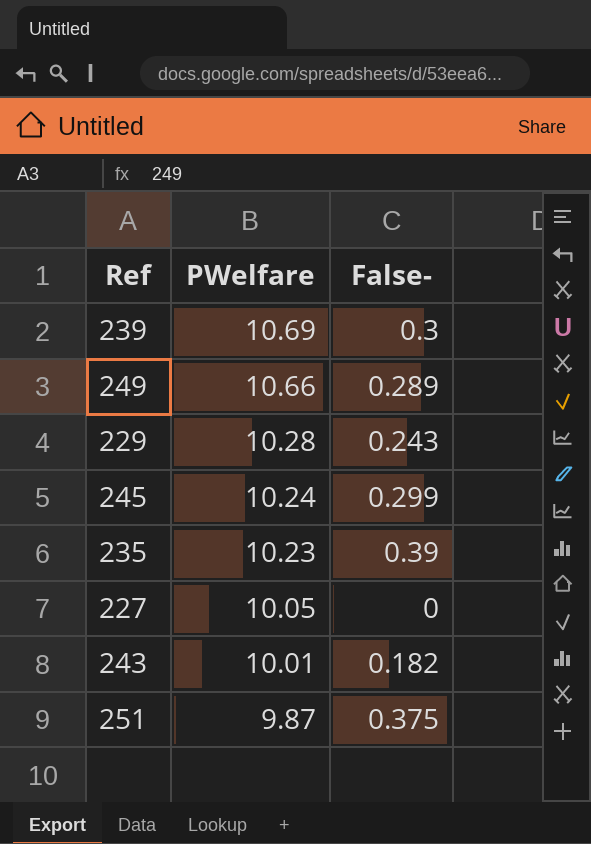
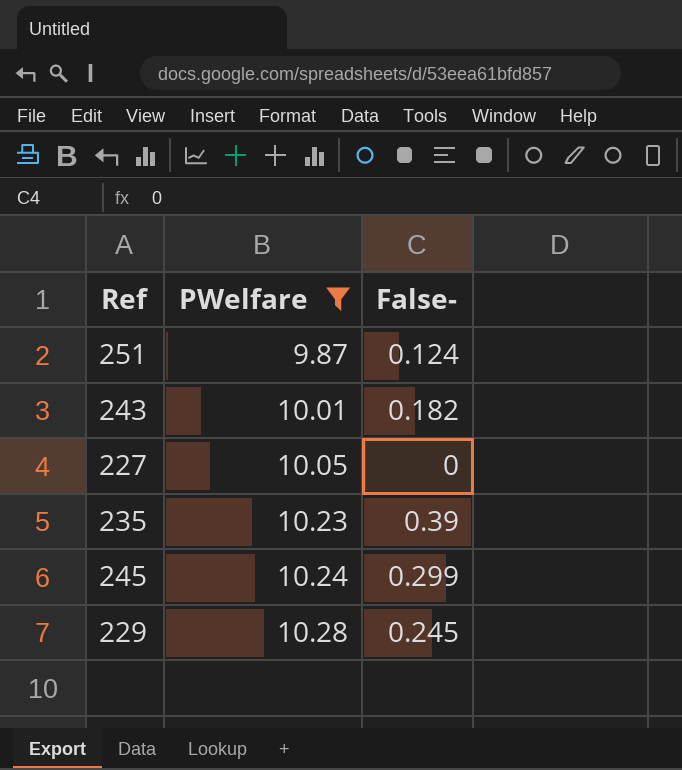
filter: none -> PWelfare <= 10.28
row order: PWelfare descending -> PWelfare ascending
251 | False-: 0.375 -> 0.124
229 | False-: 0.243 -> 0.245

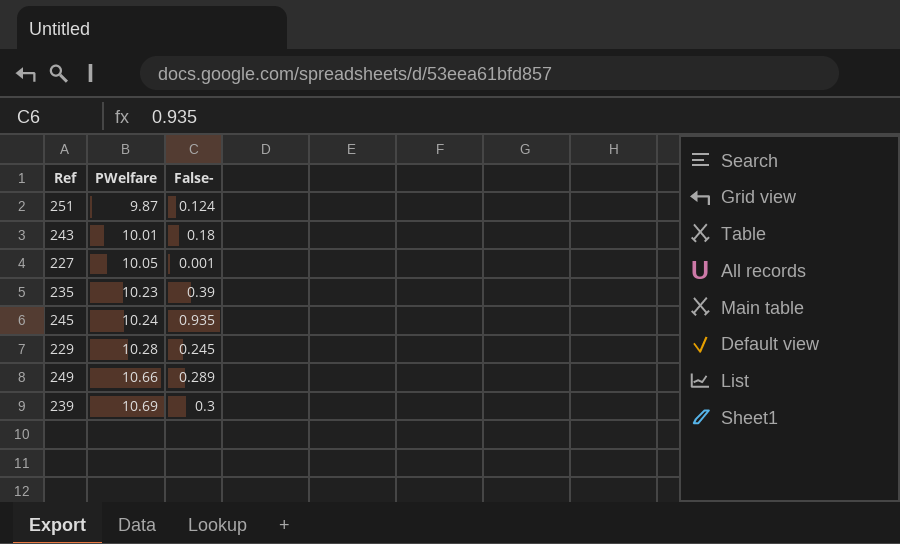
filter: PWelfare <= 10.28 -> none
243 | False-: 0.182 -> 0.18
227 | False-: 0 -> 0.001
245 | False-: 0.299 -> 0.935

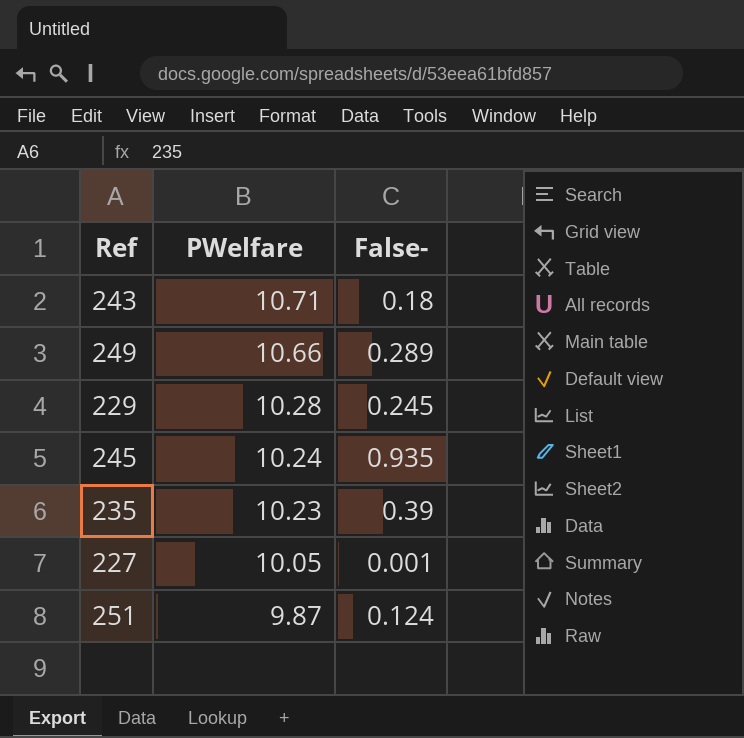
row order: PWelfare ascending -> PWelfare descending
row 239: 10.69 | 0.3 -> none
243 | PWelfare: 10.01 -> 10.71

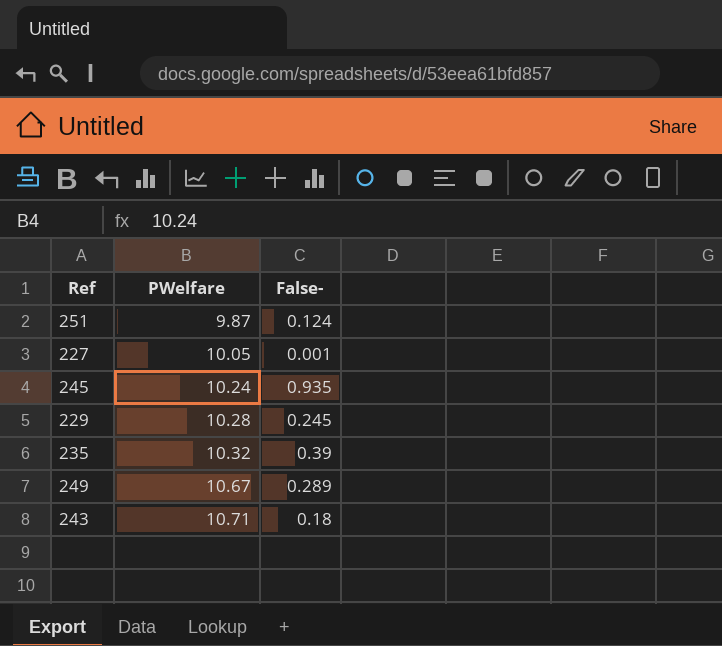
row order: PWelfare descending -> PWelfare ascending
235 | PWelfare: 10.23 -> 10.32
249 | PWelfare: 10.66 -> 10.67

